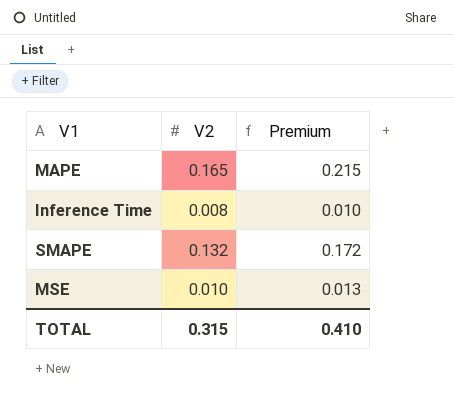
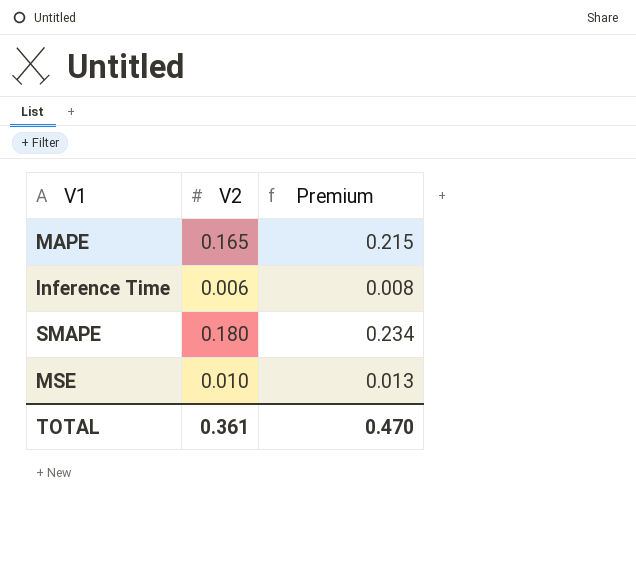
Inference Time | V2: 0.008 -> 0.006
Inference Time | Premium: 0.010 -> 0.008
SMAPE | V2: 0.132 -> 0.180
SMAPE | Premium: 0.172 -> 0.234
TOTAL | V2: 0.315 -> 0.361
TOTAL | Premium: 0.410 -> 0.470

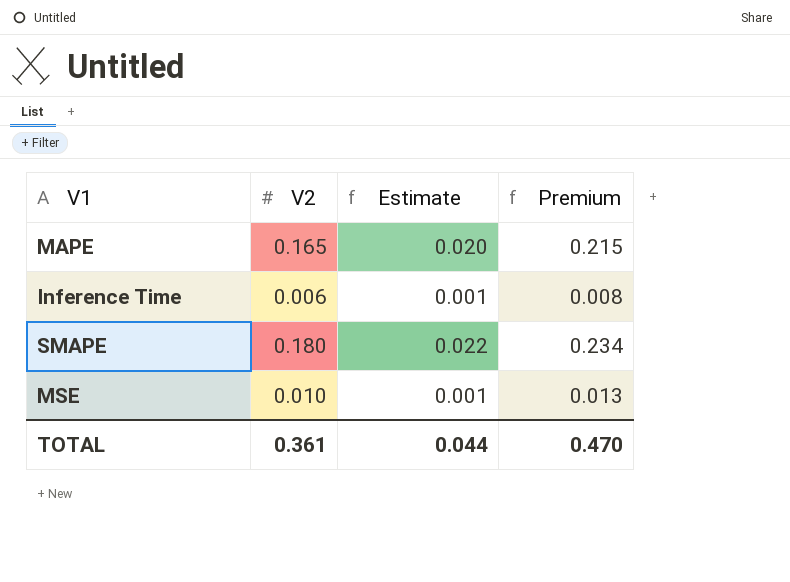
column Estimate | formula: none -> [V2] * 0.12

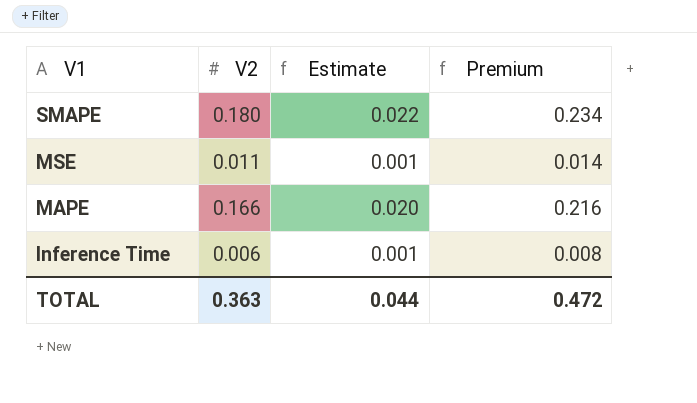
row order: none -> V1 descending
MSE | V2: 0.010 -> 0.011
MSE | Premium: 0.013 -> 0.014
MAPE | V2: 0.165 -> 0.166
MAPE | Premium: 0.215 -> 0.216
TOTAL | V2: 0.361 -> 0.363
TOTAL | Premium: 0.470 -> 0.472

